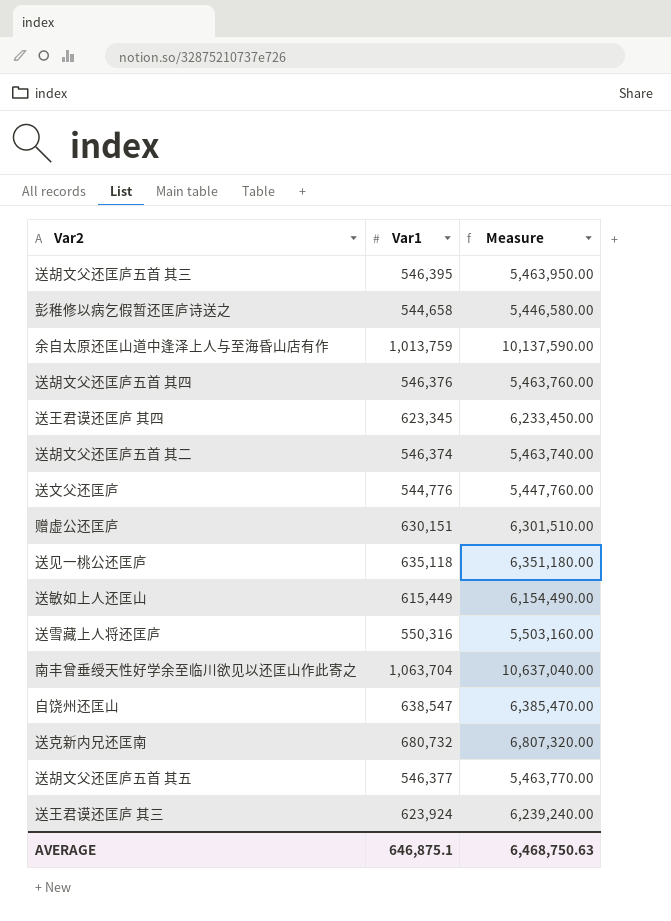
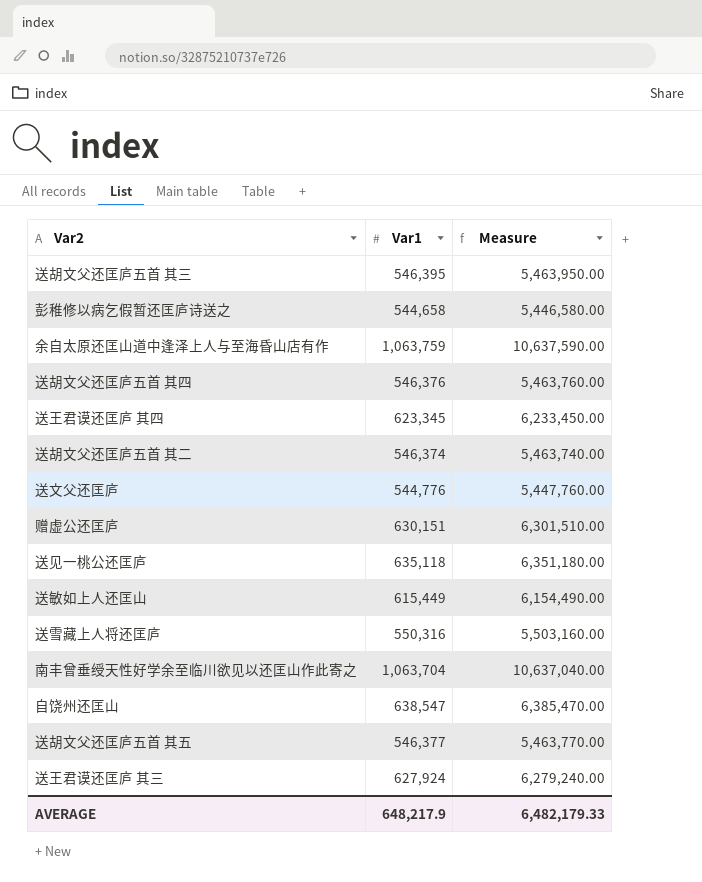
row 送克新内兄还匡南: 680,732 | 6,807,320.00 -> none
余自太原还匡山道中逢泽上人与至海昏山店有作 | Var1: 1,013,759 -> 1,063,759
余自太原还匡山道中逢泽上人与至海昏山店有作 | Measure: 10,137,590.00 -> 10,637,590.00
送王君谟还匡庐 其三 | Var1: 623,924 -> 627,924
送王君谟还匡庐 其三 | Measure: 6,239,240.00 -> 6,279,240.00
AVERAGE | Var1: 646,875.1 -> 648,217.9
AVERAGE | Measure: 6,468,750.63 -> 6,482,179.33

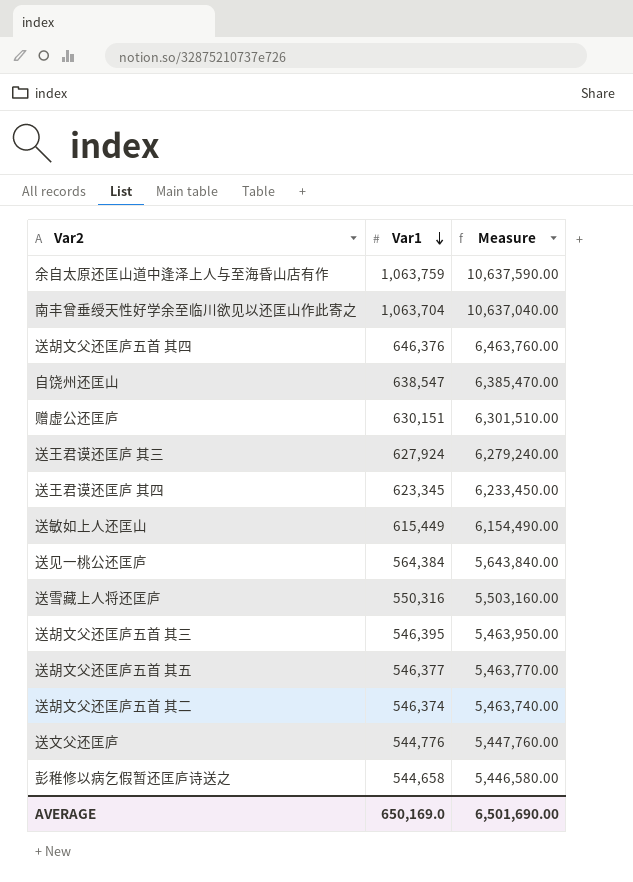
row order: none -> Var1 descending
送胡文父还匡庐五首 其四 | Var1: 546,376 -> 646,376
送胡文父还匡庐五首 其四 | Measure: 5,463,760.00 -> 6,463,760.00
送见一桃公还匡庐 | Var1: 635,118 -> 564,384
送见一桃公还匡庐 | Measure: 6,351,180.00 -> 5,643,840.00
AVERAGE | Var1: 648,217.9 -> 650,169.0
AVERAGE | Measure: 6,482,179.33 -> 6,501,690.00

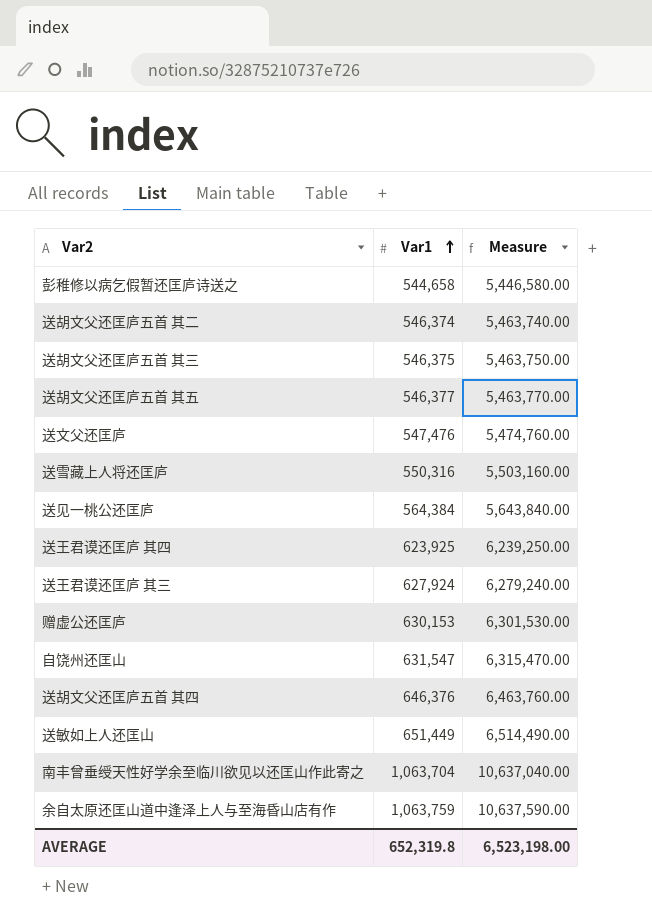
row order: Var1 descending -> Var1 ascending
送胡文父还匡庐五首 其三 | Var1: 546,395 -> 546,375
送胡文父还匡庐五首 其三 | Measure: 5,463,950.00 -> 5,463,750.00
送文父还匡庐 | Var1: 544,776 -> 547,476
送文父还匡庐 | Measure: 5,447,760.00 -> 5,474,760.00
送王君谟还匡庐 其四 | Var1: 623,345 -> 623,925
送王君谟还匡庐 其四 | Measure: 6,233,450.00 -> 6,239,250.00
赠虚公还匡庐 | Var1: 630,151 -> 630,153
赠虚公还匡庐 | Measure: 6,301,510.00 -> 6,301,530.00
自饶州还匡山 | Var1: 638,547 -> 631,547
自饶州还匡山 | Measure: 6,385,470.00 -> 6,315,470.00
送敏如上人还匡山 | Var1: 615,449 -> 651,449
送敏如上人还匡山 | Measure: 6,154,490.00 -> 6,514,490.00
AVERAGE | Var1: 650,169.0 -> 652,319.8
AVERAGE | Measure: 6,501,690.00 -> 6,523,198.00

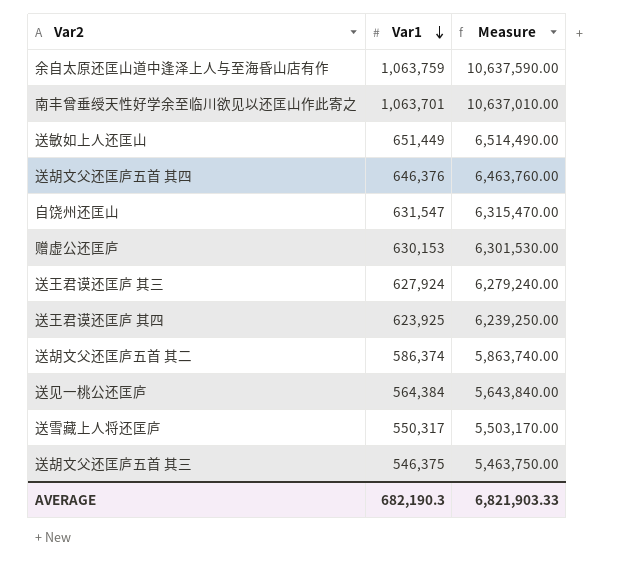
row order: Var1 ascending -> Var1 descending
row 彭稚修以病乞假暂还匡庐诗送之: 544,658 | 5,446,580.00 -> none
row 送胡文父还匡庐五首 其五: 546,377 | 5,463,770.00 -> none
row 送文父还匡庐: 547,476 | 5,474,760.00 -> none
南丰曾垂绶天性好学余至临川欲见以还匡山作此寄之 | Var1: 1,063,704 -> 1,063,701
南丰曾垂绶天性好学余至临川欲见以还匡山作此寄之 | Measure: 10,637,040.00 -> 10,637,010.00
送胡文父还匡庐五首 其二 | Var1: 546,374 -> 586,374
送胡文父还匡庐五首 其二 | Measure: 5,463,740.00 -> 5,863,740.00
送雪藏上人将还匡庐 | Var1: 550,316 -> 550,317
送雪藏上人将还匡庐 | Measure: 5,503,160.00 -> 5,503,170.00
AVERAGE | Var1: 652,319.8 -> 682,190.3
AVERAGE | Measure: 6,523,198.00 -> 6,821,903.33

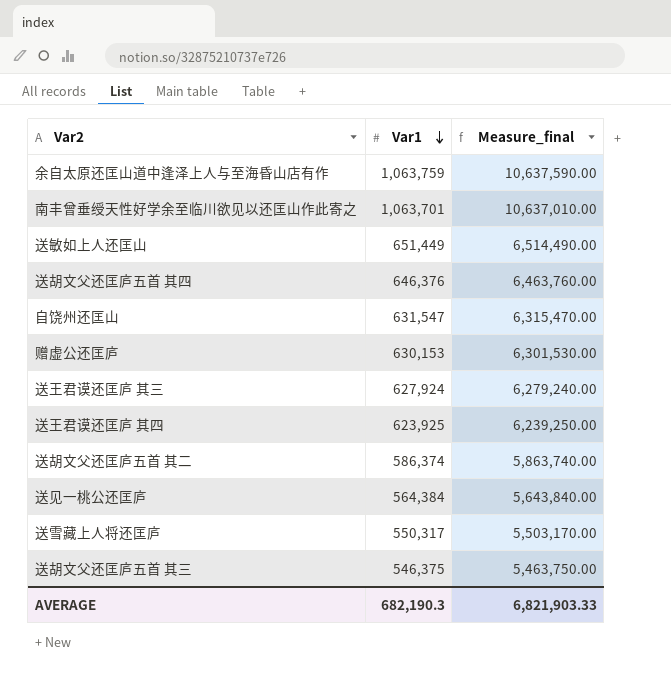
column name: Measure -> Measure_final

